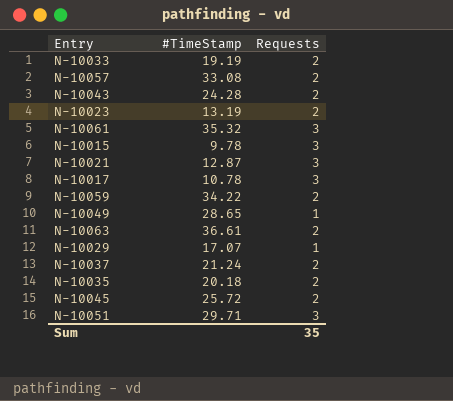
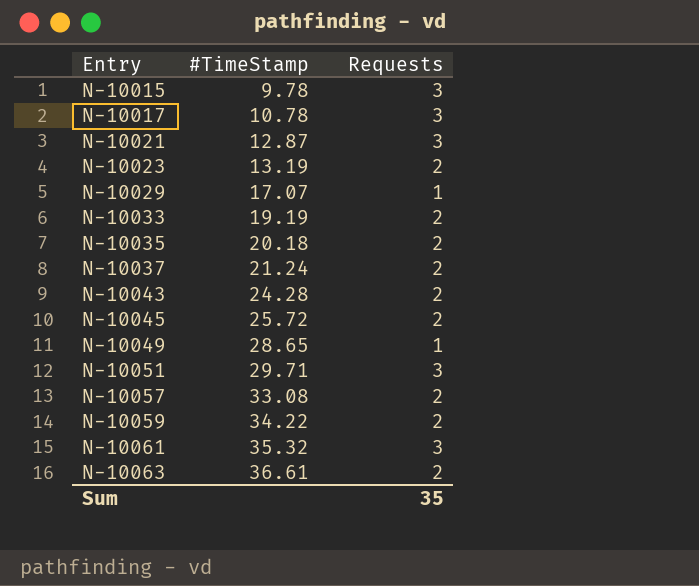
row order: none -> Entry ascending

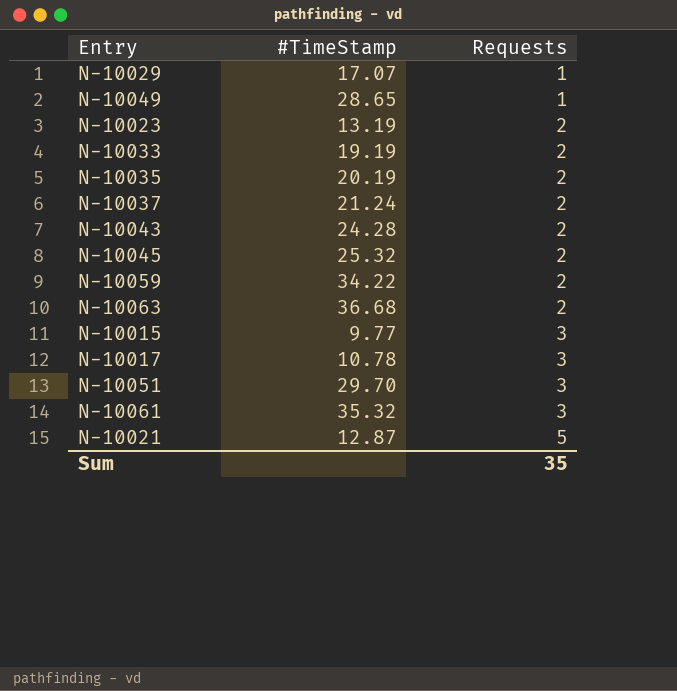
row order: Entry ascending -> Requests ascending
row N-10057: 33.08 | 2 -> none
N-10035 | #TimeStamp: 20.18 -> 20.19
N-10045 | #TimeStamp: 25.72 -> 25.32
N-10063 | #TimeStamp: 36.61 -> 36.68
N-10015 | #TimeStamp: 9.78 -> 9.77
N-10051 | #TimeStamp: 29.71 -> 29.70
N-10021 | Requests: 3 -> 5

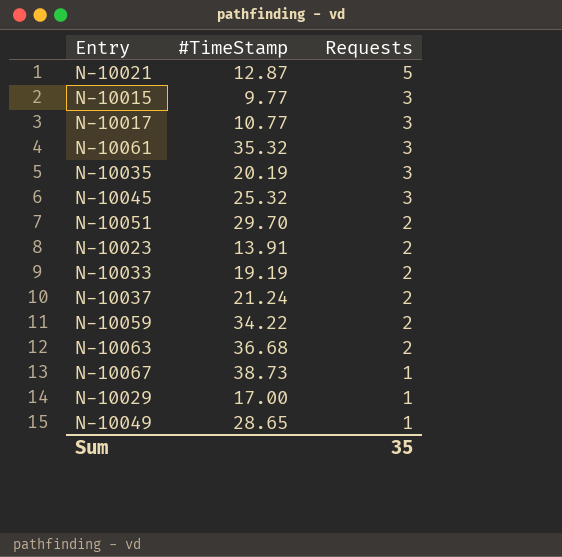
row order: Requests ascending -> Requests descending
row N-10043: 24.28 | 2 -> none
N-10017 | #TimeStamp: 10.78 -> 10.77
N-10035 | Requests: 2 -> 3
N-10045 | Requests: 2 -> 3
N-10051 | Requests: 3 -> 2
N-10023 | #TimeStamp: 13.19 -> 13.91
row N-10067: none -> 38.73 | 1
N-10029 | #TimeStamp: 17.07 -> 17.00

